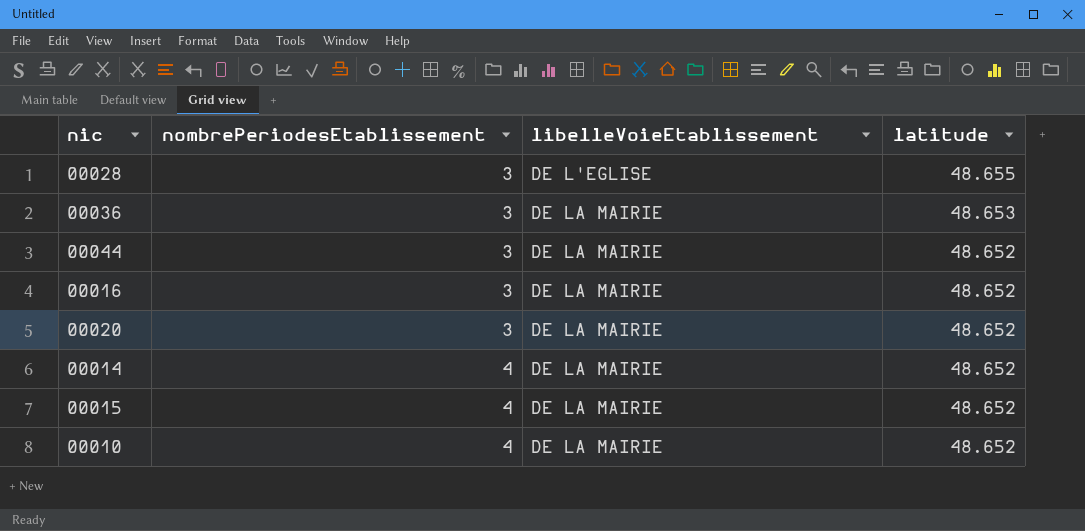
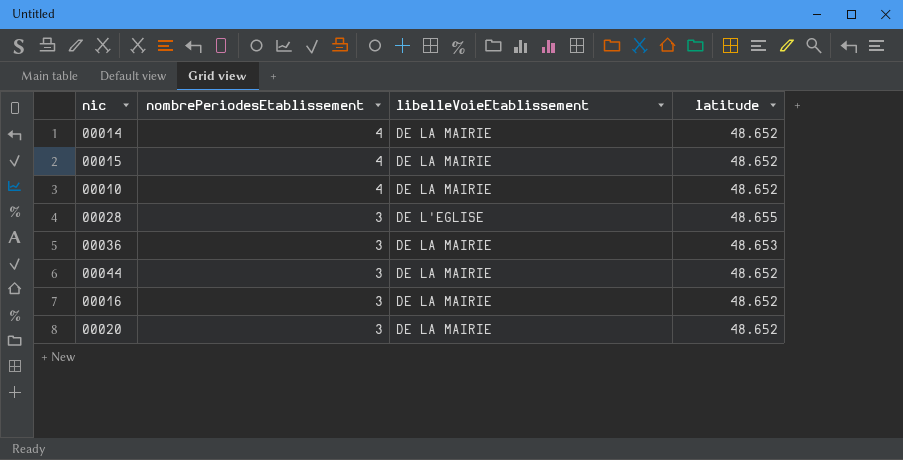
row order: nombrePeriodesEtablissement ascending -> nombrePeriodesEtablissement descending

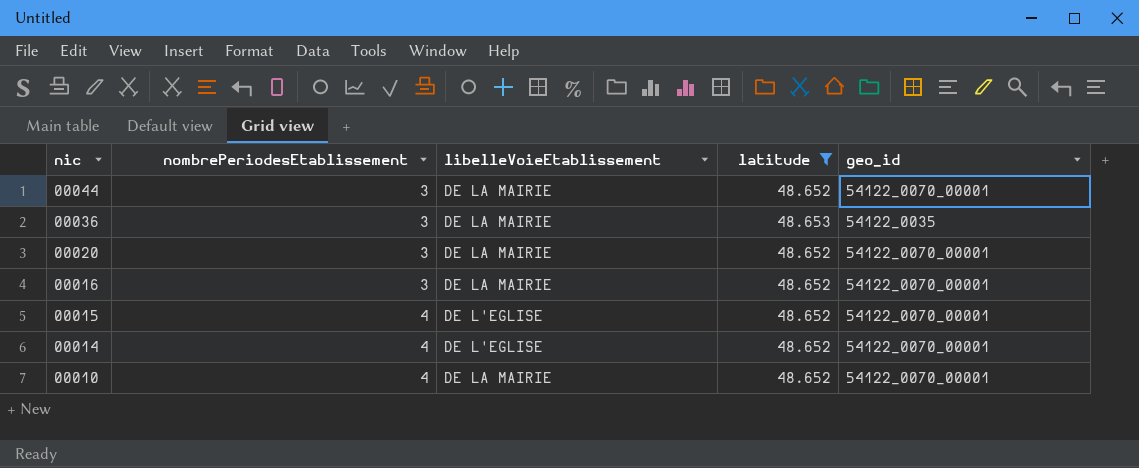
filter: none -> latitude != 48.655
row order: nombrePeriodesEtablissement descending -> nic descending
column geo_id | position: none -> 5
00015 | libelleVoieEtablissement: DE LA MAIRIE -> DE L'EGLISE
00014 | libelleVoieEtablissement: DE LA MAIRIE -> DE L'EGLISE

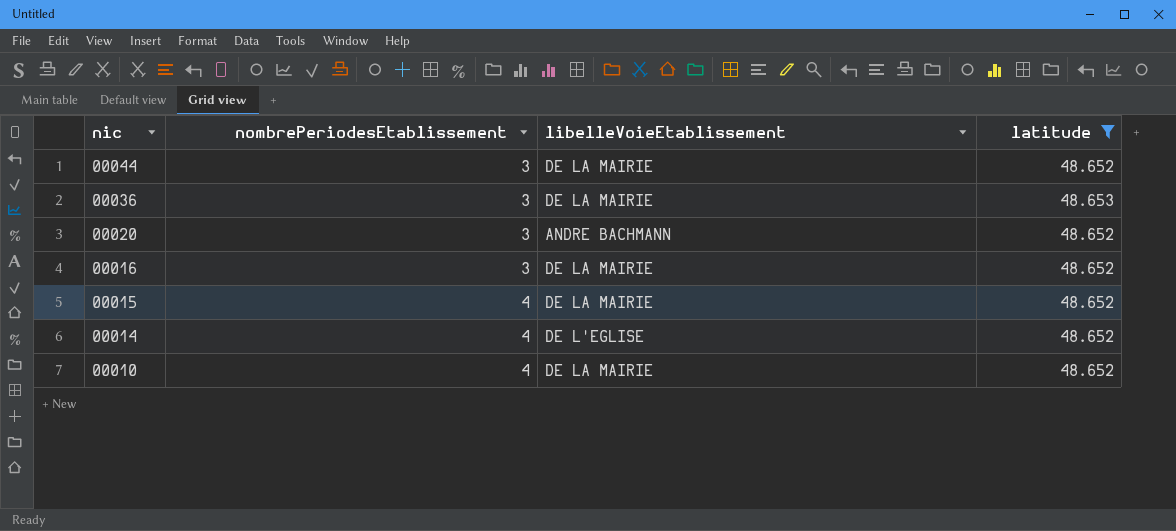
column geo_id | position: 5 -> none
00020 | libelleVoieEtablissement: DE LA MAIRIE -> ANDRE BACHMANN
00015 | libelleVoieEtablissement: DE L'EGLISE -> DE LA MAIRIE

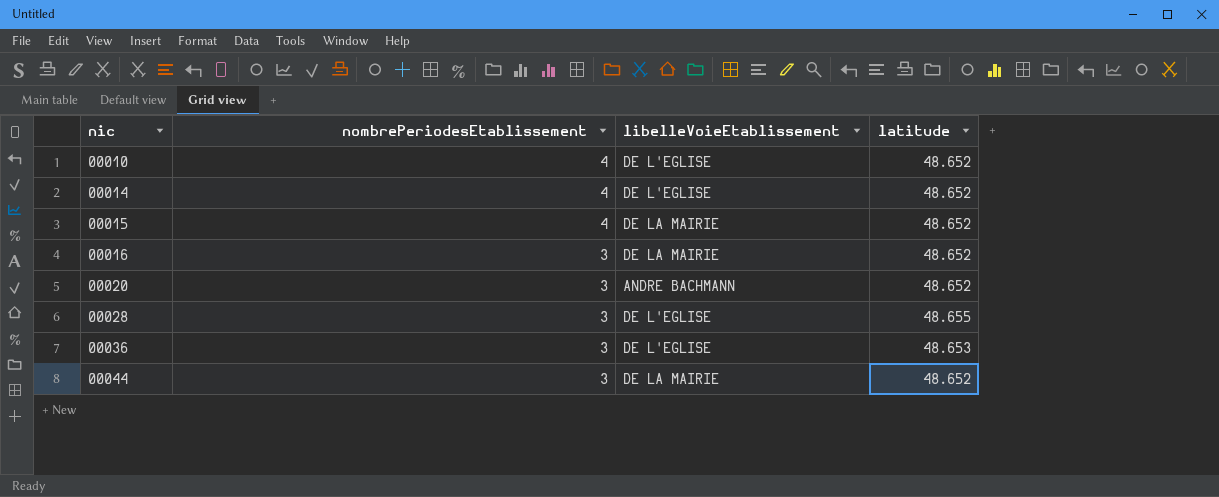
filter: latitude != 48.655 -> none
row order: nic descending -> nic ascending
00010 | libelleVoieEtablissement: DE LA MAIRIE -> DE L'EGLISE
00036 | libelleVoieEtablissement: DE LA MAIRIE -> DE L'EGLISE

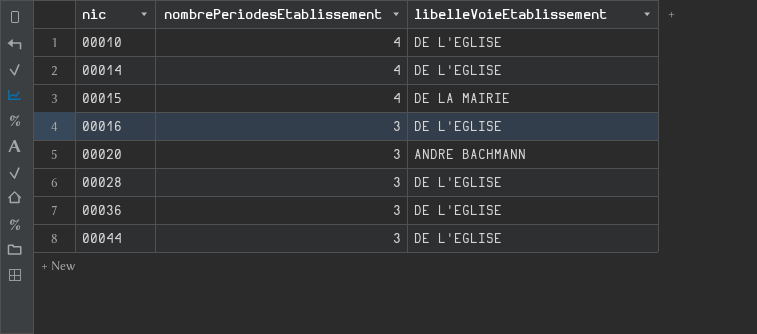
column latitude | position: 4 -> none
00016 | libelleVoieEtablissement: DE LA MAIRIE -> DE L'EGLISE
00044 | libelleVoieEtablissement: DE LA MAIRIE -> DE L'EGLISE

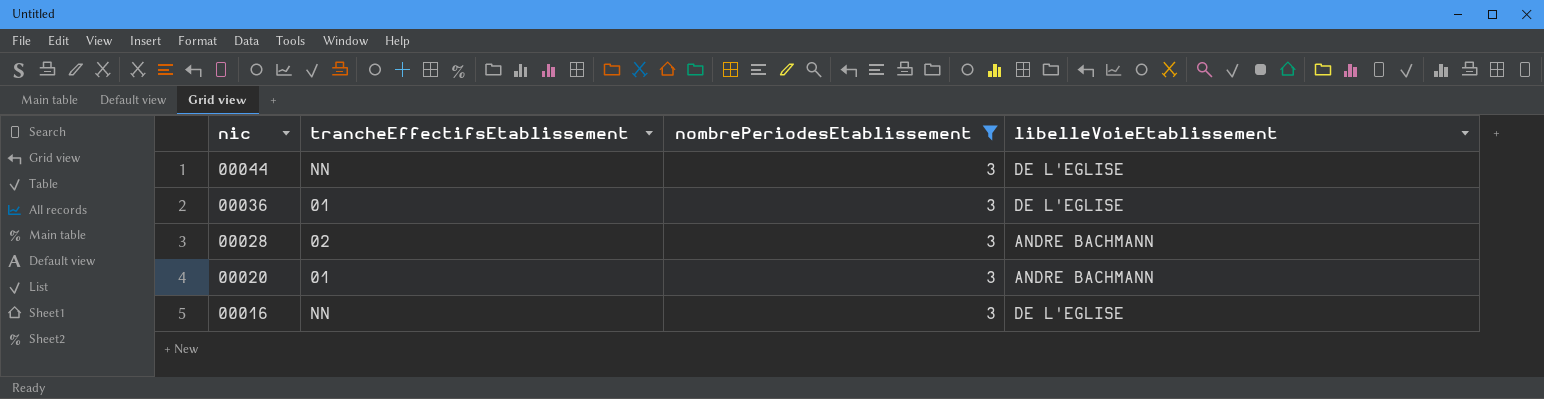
filter: none -> nombrePeriodesEtablissement = 3
row order: nic ascending -> nic descending
column trancheEffectifsEtablissement | position: none -> 2
00028 | libelleVoieEtablissement: DE L'EGLISE -> ANDRE BACHMANN

